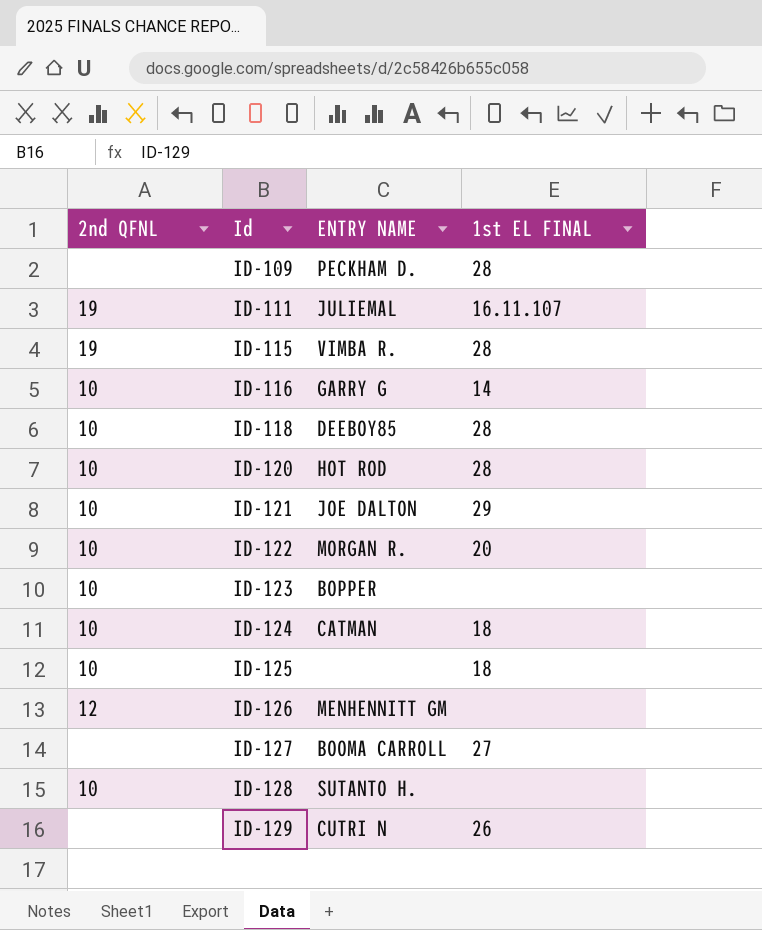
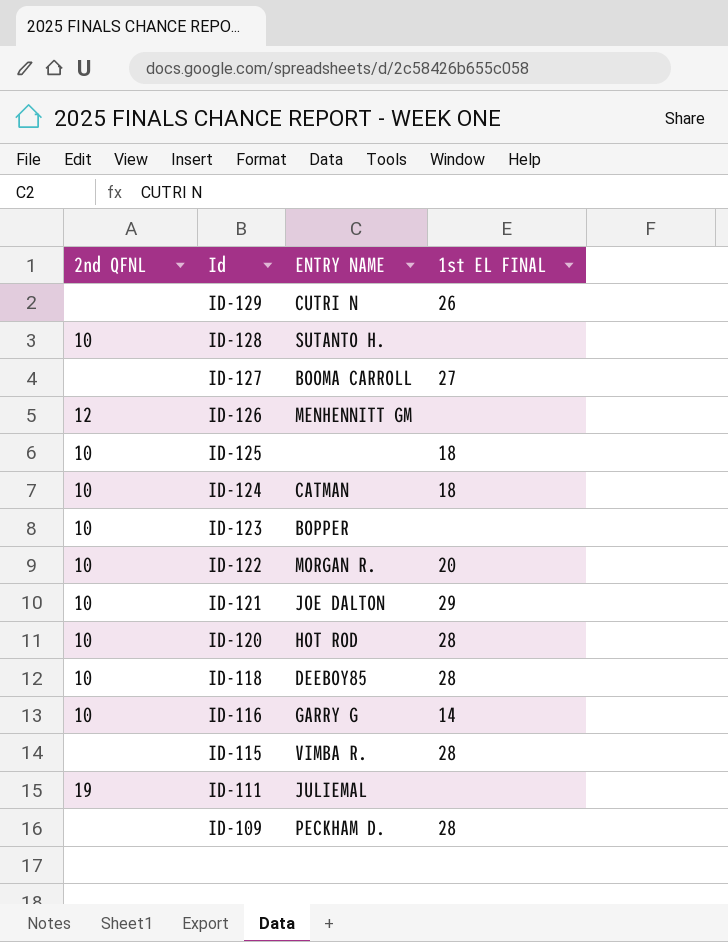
row order: Id ascending -> Id descending
ID-115 | 2nd QFNL: 19 -> none
ID-111 | 1st EL FINAL: 16.11.107 -> none

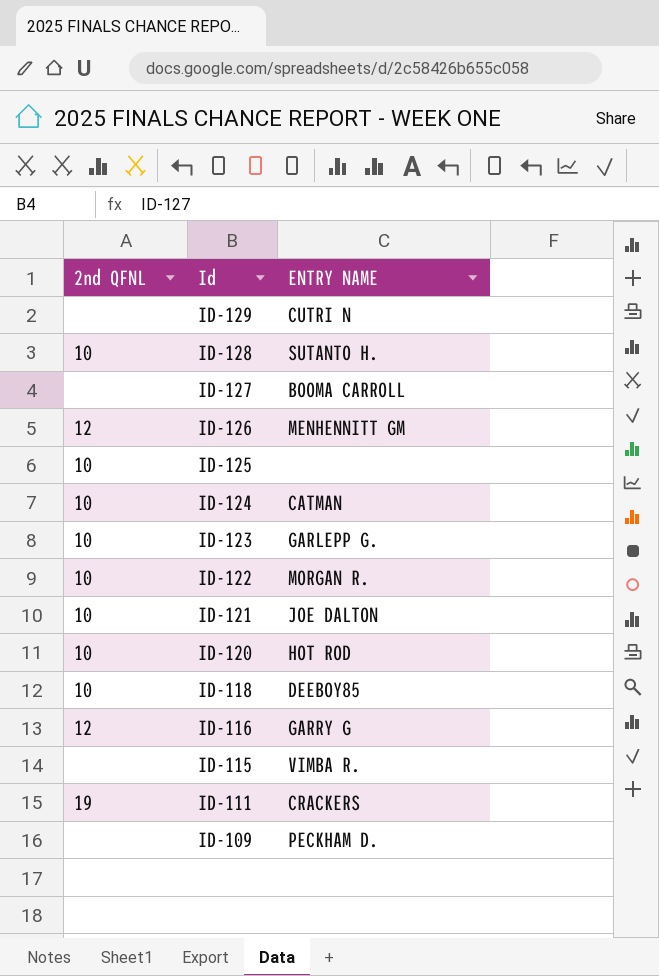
column 1st EL FINAL | position: 4 -> none
ID-123 | ENTRY NAME: BOPPER -> GARLEPP G.
ID-116 | 2nd QFNL: 10 -> 12
ID-111 | ENTRY NAME: JULIEMAL -> CRACKERS

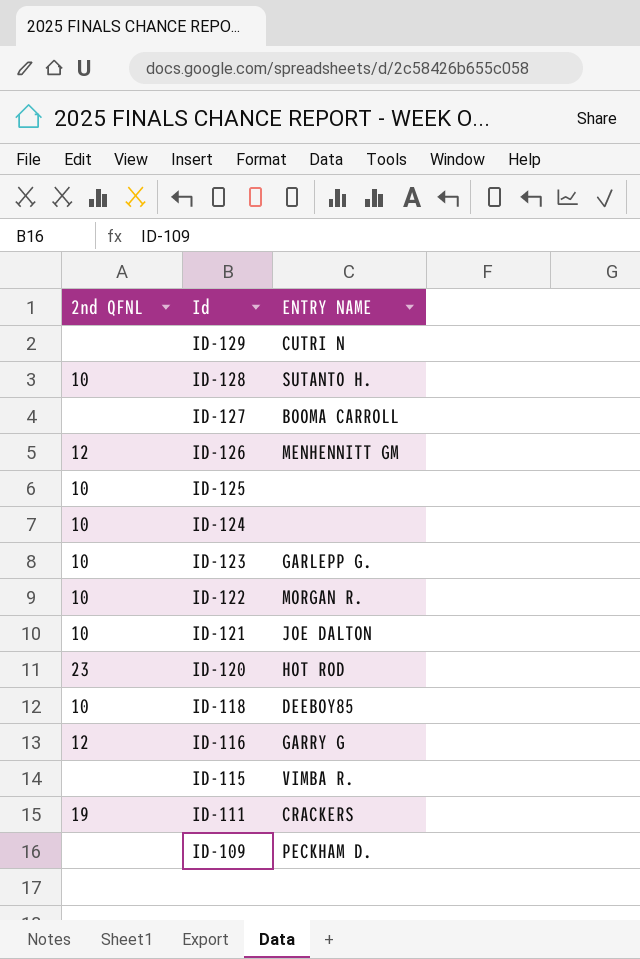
ID-124 | ENTRY NAME: CATMAN -> none
ID-120 | 2nd QFNL: 10 -> 23

